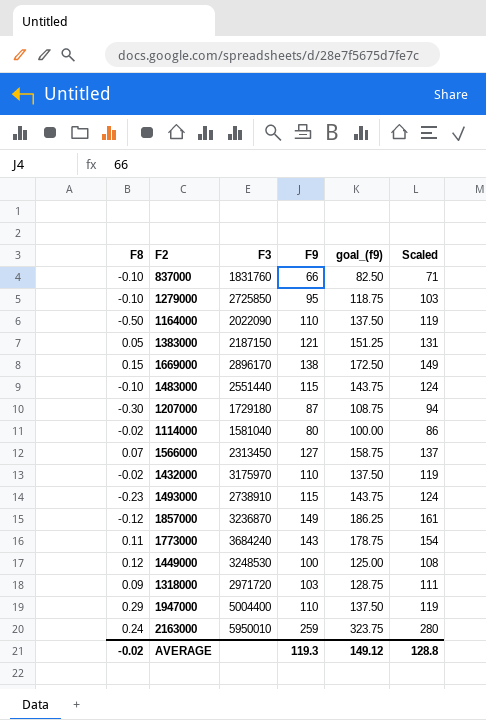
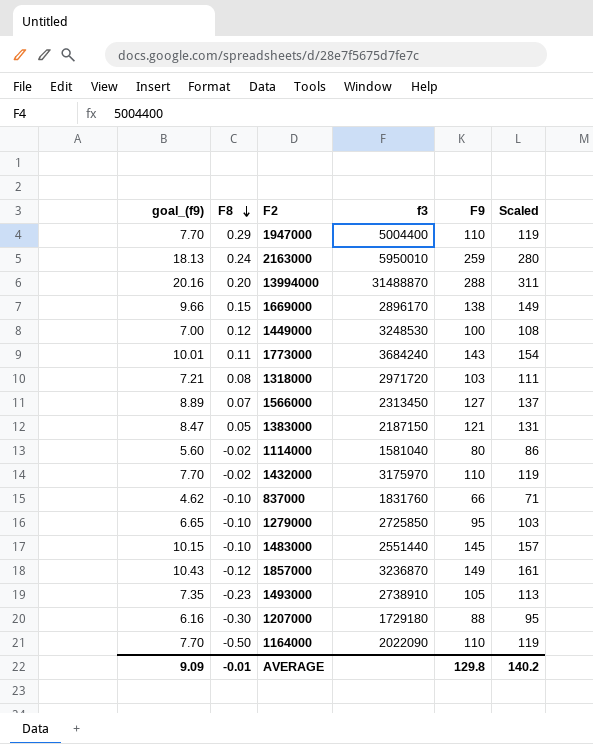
row order: none -> F8 descending
column goal_(f9) | formula: [F9] * 1.25 -> [F9] * 0.07
column goal_(f9) | position: 5 -> 1
column name: F3 -> f3
row 13994000: none -> 20.16 | 0.20 | 31488870 | 288 | 311
1318000 | F8: 0.09 -> 0.08
1483000 | F9: 115 -> 145
1483000 | Scaled: 124 -> 157
1493000 | F9: 115 -> 105
1493000 | Scaled: 124 -> 113
1207000 | F9: 87 -> 88
1207000 | Scaled: 94 -> 95
AVERAGE | goal_(f9): 149.12 -> 9.09
AVERAGE | F8: -0.02 -> -0.01
AVERAGE | F9: 119.3 -> 129.8
AVERAGE | Scaled: 128.8 -> 140.2

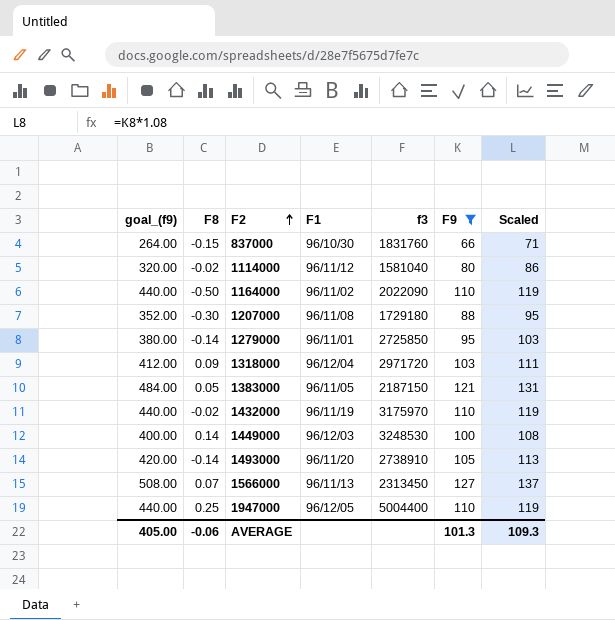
filter: none -> F9 <= 127
row order: F8 descending -> F2 ascending
column goal_(f9) | formula: [F9] * 0.07 -> [F9] * 4
column F1 | position: none -> 4
837000 | F8: -0.10 -> -0.15
1279000 | F8: -0.10 -> -0.14
1318000 | F8: 0.08 -> 0.09
1449000 | F8: 0.12 -> 0.14
1493000 | F8: -0.23 -> -0.14
1947000 | F8: 0.29 -> 0.25
AVERAGE | goal_(f9): 9.09 -> 405.00
AVERAGE | F8: -0.01 -> -0.06
AVERAGE | F9: 129.8 -> 101.3
AVERAGE | Scaled: 140.2 -> 109.3

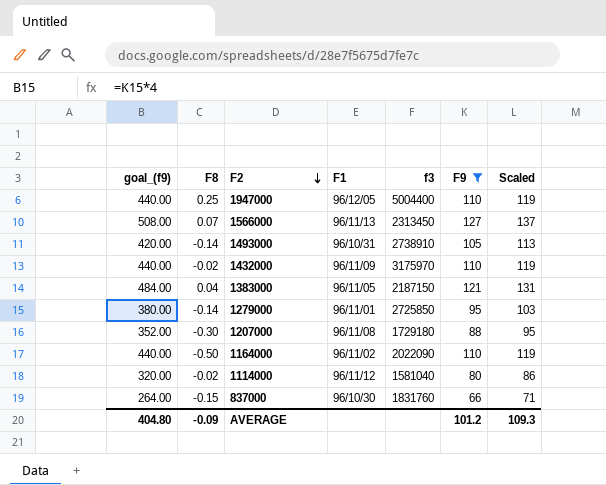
row order: F2 ascending -> F2 descending
row 1318000: 412.00 | 0.09 | 96/12/04 | 2971720 | 103 | 111 -> none
row 1449000: 400.00 | 0.14 | 96/12/03 | 3248530 | 100 | 108 -> none
1493000 | F1: 96/11/20 -> 96/10/31
1432000 | F1: 96/11/19 -> 96/11/09
1383000 | F8: 0.05 -> 0.04
AVERAGE | goal_(f9): 405.00 -> 404.80
AVERAGE | F8: -0.06 -> -0.09
AVERAGE | F9: 101.3 -> 101.2

